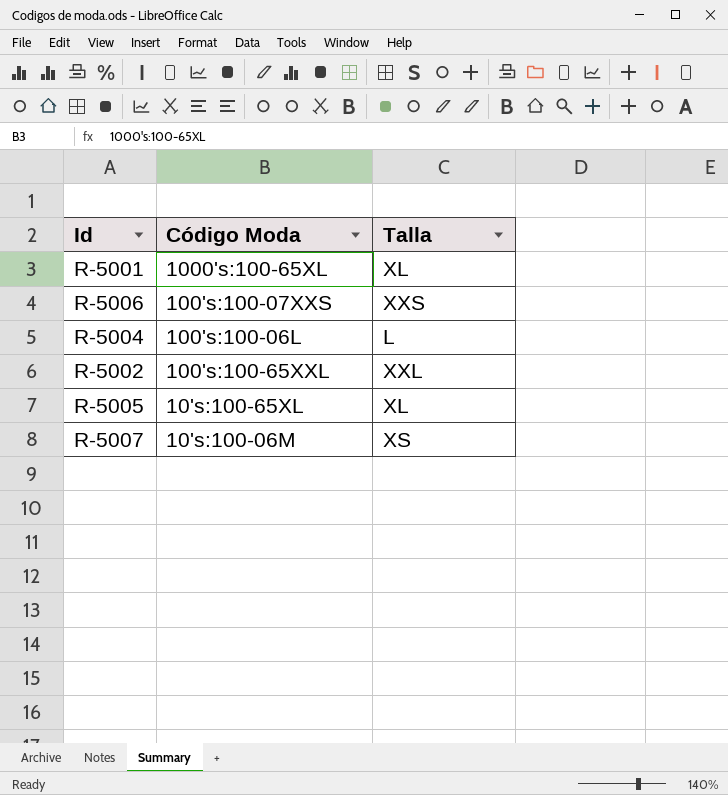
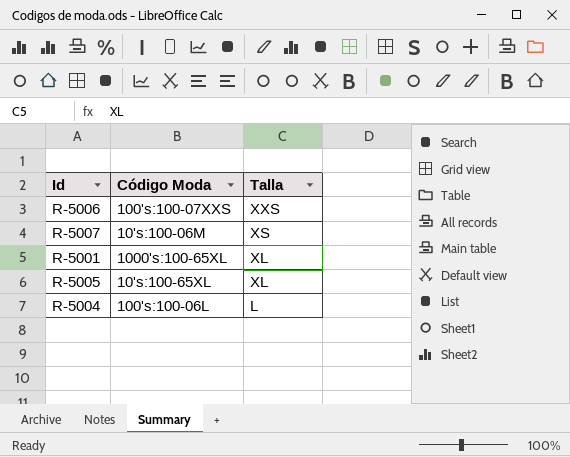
row order: none -> Talla descending
row R-5002: 100's:100-65XXL | XXL -> none

